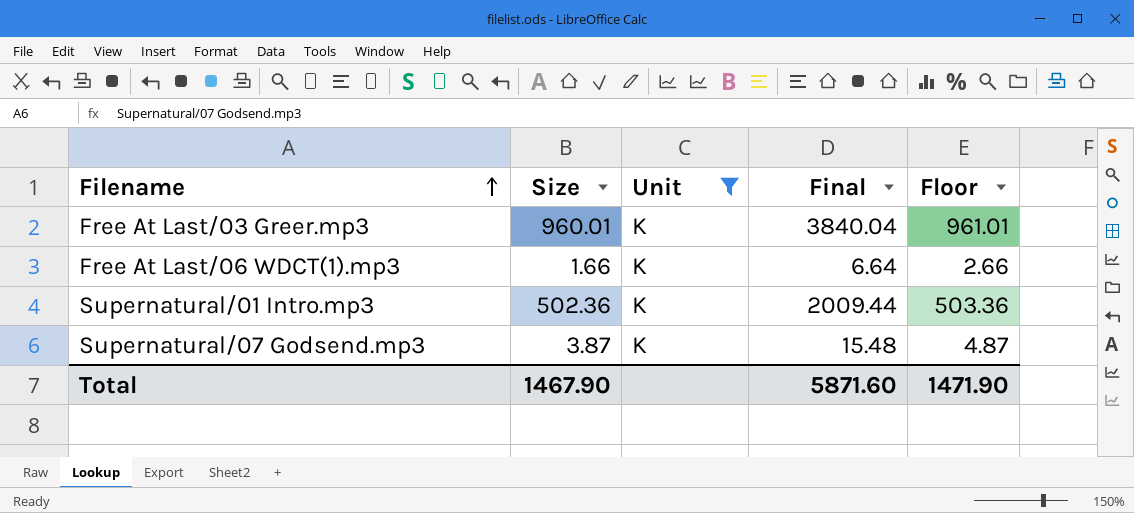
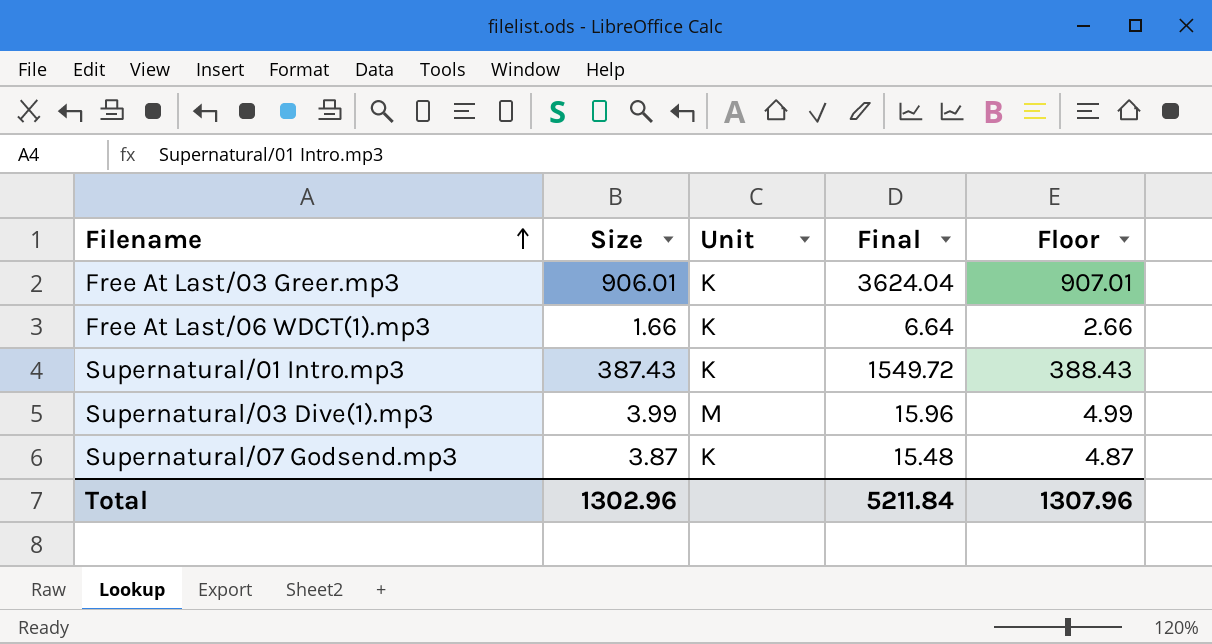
filter: Unit = K -> none
Free At Last/03 Greer.mp3 | Size: 960.01 -> 906.01
Free At Last/03 Greer.mp3 | Final: 3840.04 -> 3624.04
Free At Last/03 Greer.mp3 | Floor: 961.01 -> 907.01
Supernatural/01 Intro.mp3 | Size: 502.36 -> 387.43
Supernatural/01 Intro.mp3 | Final: 2009.44 -> 1549.72
Supernatural/01 Intro.mp3 | Floor: 503.36 -> 388.43
Total | Size: 1467.90 -> 1302.96
Total | Final: 5871.60 -> 5211.84
Total | Floor: 1471.90 -> 1307.96

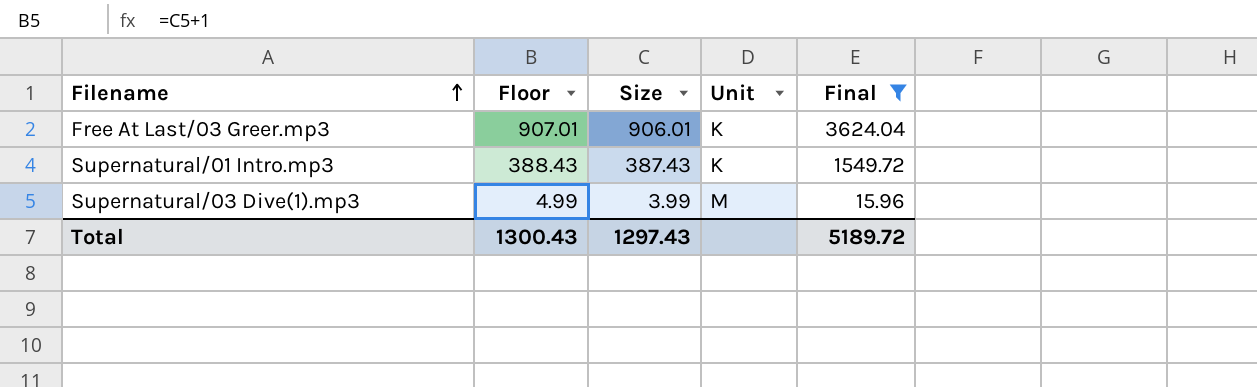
filter: none -> Final >= 15.96
column Floor | position: 5 -> 2
Total | Floor: 1307.96 -> 1300.43
Total | Size: 1302.96 -> 1297.43
Total | Final: 5211.84 -> 5189.72

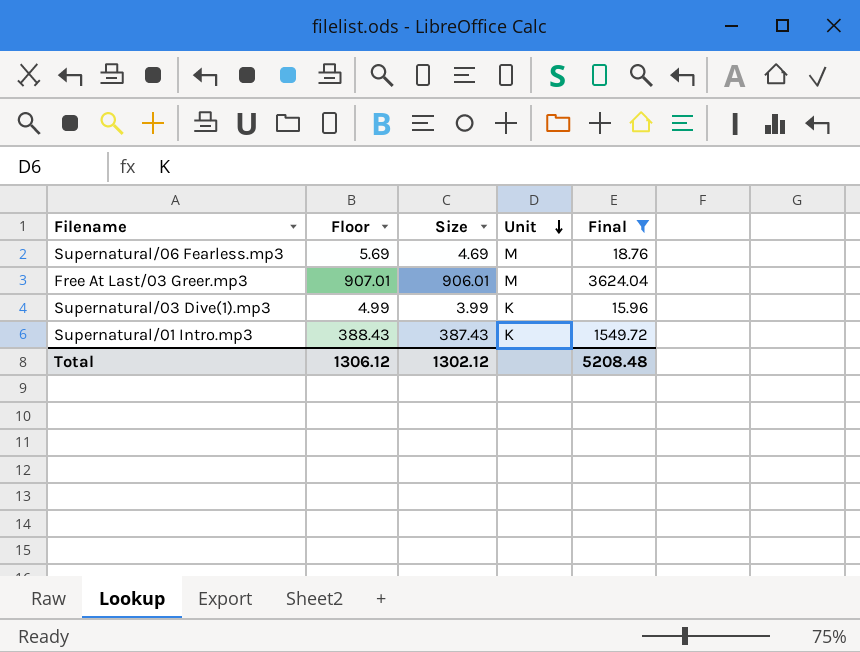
row order: Filename ascending -> Unit descending
row Supernatural/06 Fearless.mp3: none -> 5.69 | 4.69 | M | 18.76
Free At Last/03 Greer.mp3 | Unit: K -> M
Supernatural/03 Dive(1).mp3 | Unit: M -> K
Total | Floor: 1300.43 -> 1306.12
Total | Size: 1297.43 -> 1302.12
Total | Final: 5189.72 -> 5208.48

